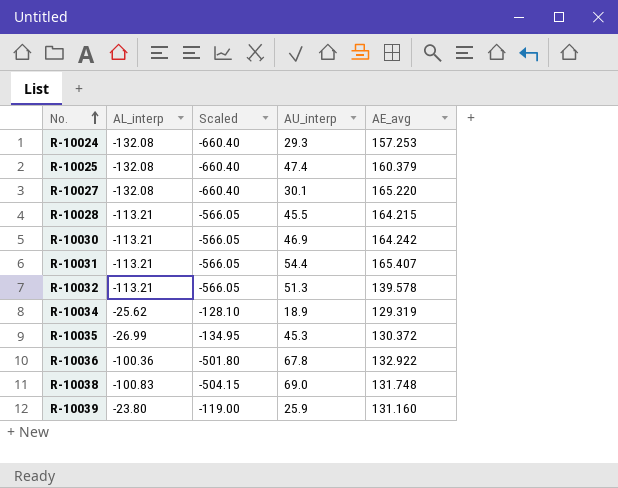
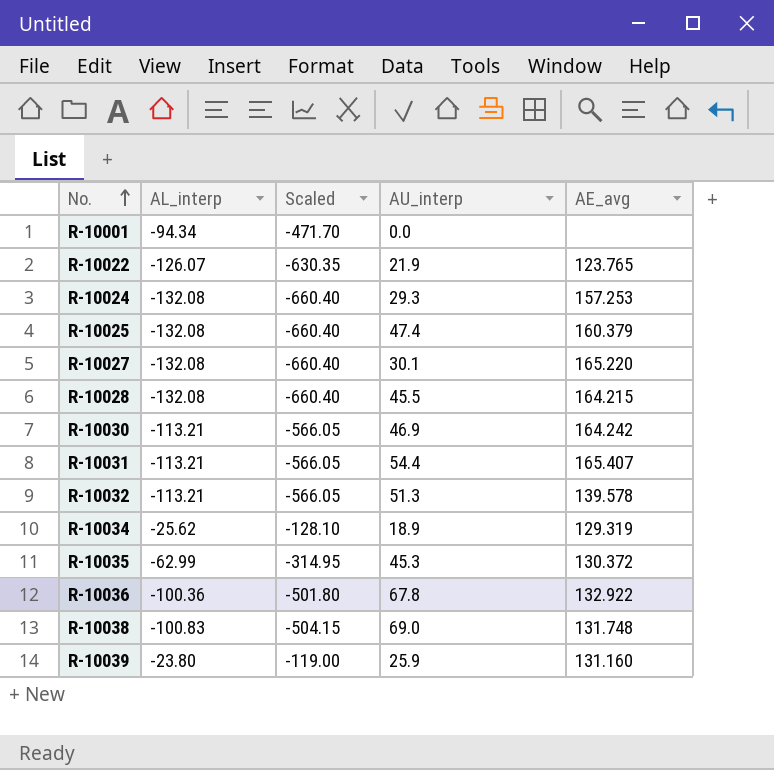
row R-10001: none -> -94.34 | -471.70 | 0.0 | none
row R-10022: none -> -126.07 | -630.35 | 21.9 | 123.765
R-10028 | AL_interp: -113.21 -> -132.08
R-10028 | Scaled: -566.05 -> -660.40
R-10035 | AL_interp: -26.99 -> -62.99
R-10035 | Scaled: -134.95 -> -314.95

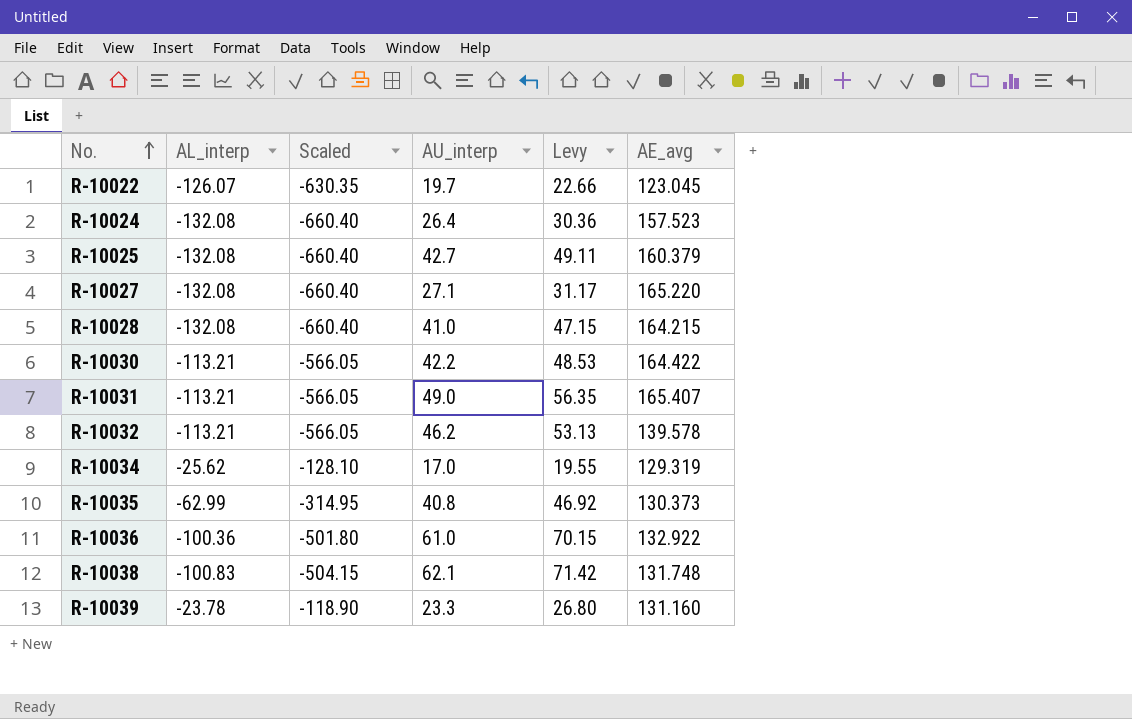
column Levy | formula: none -> [AU_interp] * 1.15
row R-10001: -94.34 | -471.70 | 0.0 | none -> none
R-10022 | AU_interp: 21.9 -> 19.7
R-10022 | AE_avg: 123.765 -> 123.045
R-10024 | AU_interp: 29.3 -> 26.4
R-10024 | AE_avg: 157.253 -> 157.523
R-10025 | AU_interp: 47.4 -> 42.7
R-10027 | AU_interp: 30.1 -> 27.1
R-10028 | AU_interp: 45.5 -> 41.0
R-10030 | AU_interp: 46.9 -> 42.2
R-10030 | AE_avg: 164.242 -> 164.422
R-10031 | AU_interp: 54.4 -> 49.0
R-10032 | AU_interp: 51.3 -> 46.2
R-10034 | AU_interp: 18.9 -> 17.0
R-10035 | AU_interp: 45.3 -> 40.8
R-10035 | AE_avg: 130.372 -> 130.373
R-10036 | AU_interp: 67.8 -> 61.0
R-10038 | AU_interp: 69.0 -> 62.1
R-10039 | AL_interp: -23.80 -> -23.78
R-10039 | Scaled: -119.00 -> -118.90
R-10039 | AU_interp: 25.9 -> 23.3

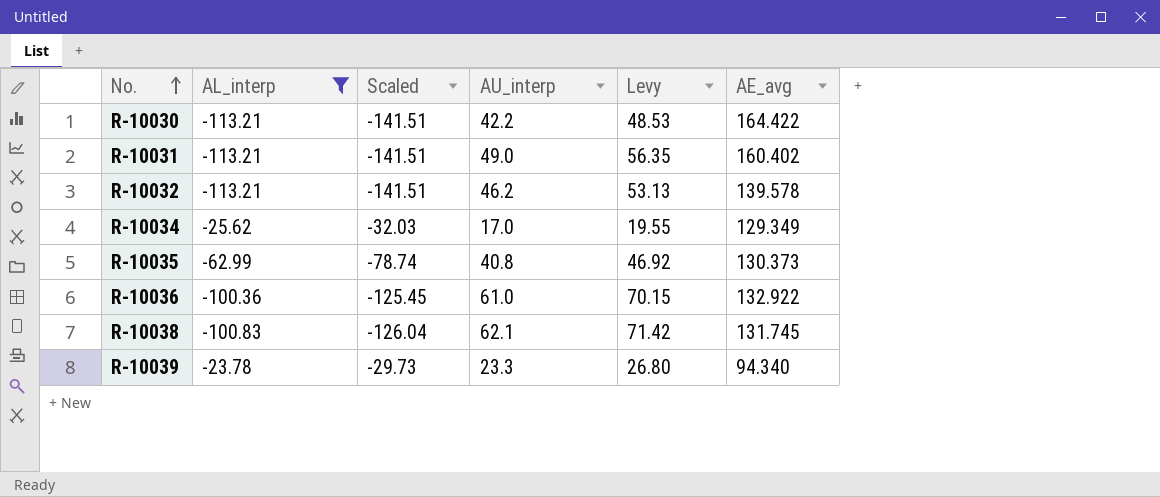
filter: none -> AL_interp >= -113.21
column Scaled | formula: [AL_interp] * 5 -> [AL_interp] * 1.25
R-10031 | AE_avg: 165.407 -> 160.402
R-10034 | AE_avg: 129.319 -> 129.349
R-10038 | AE_avg: 131.748 -> 131.745
R-10039 | AE_avg: 131.160 -> 94.340

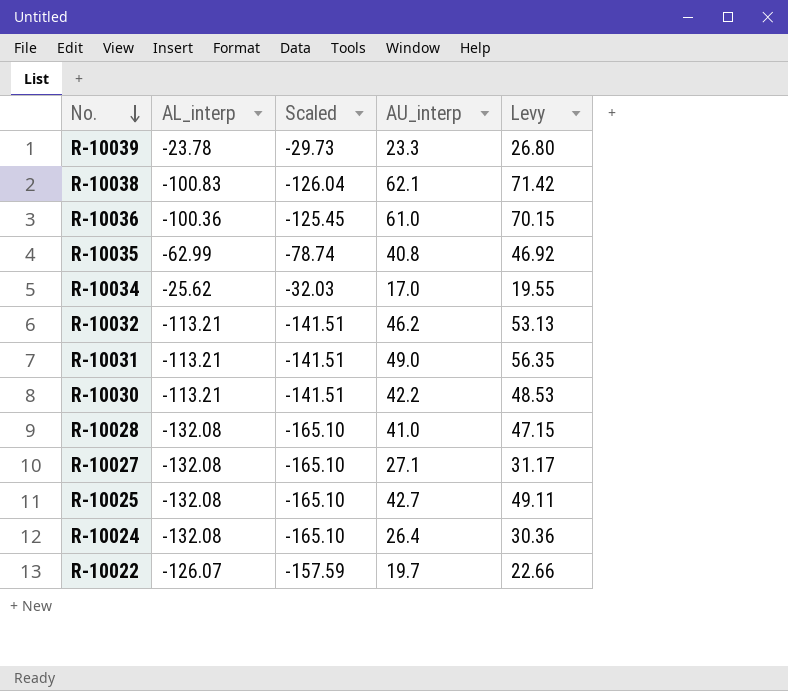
filter: AL_interp >= -113.21 -> none
row order: No. ascending -> No. descending
column AE_avg | position: 6 -> none

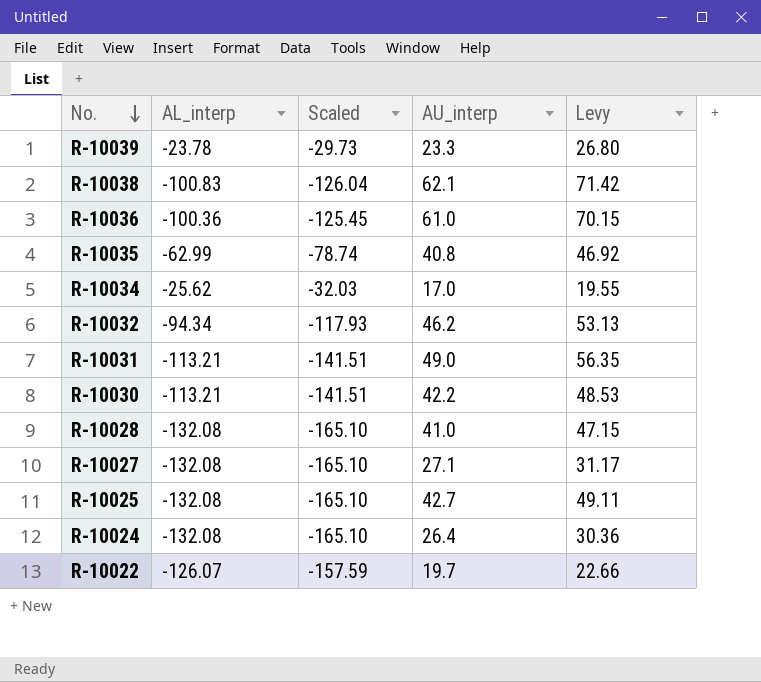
R-10032 | AL_interp: -113.21 -> -94.34
R-10032 | Scaled: -141.51 -> -117.93

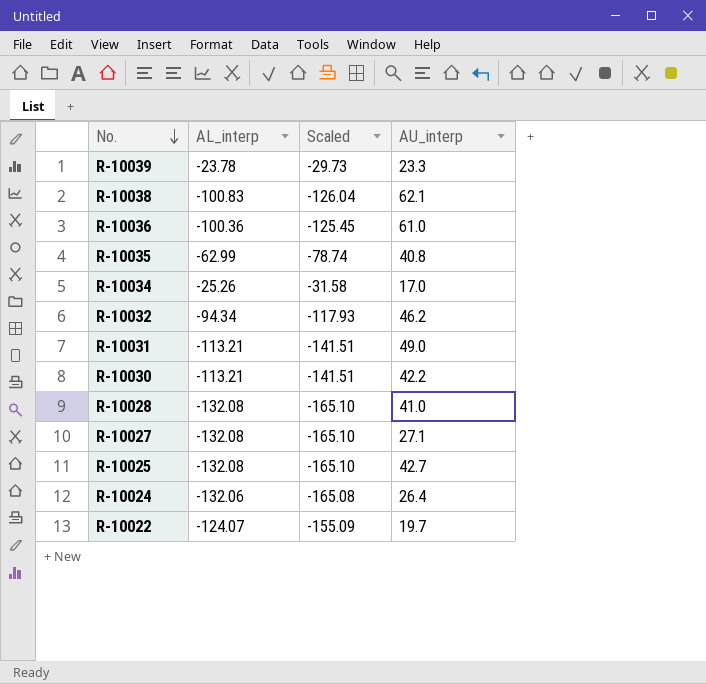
column Levy | formula: [AU_interp] * 1.15 -> none
R-10034 | AL_interp: -25.62 -> -25.26
R-10034 | Scaled: -32.03 -> -31.58
R-10024 | AL_interp: -132.08 -> -132.06
R-10024 | Scaled: -165.10 -> -165.08
R-10022 | AL_interp: -126.07 -> -124.07
R-10022 | Scaled: -157.59 -> -155.09

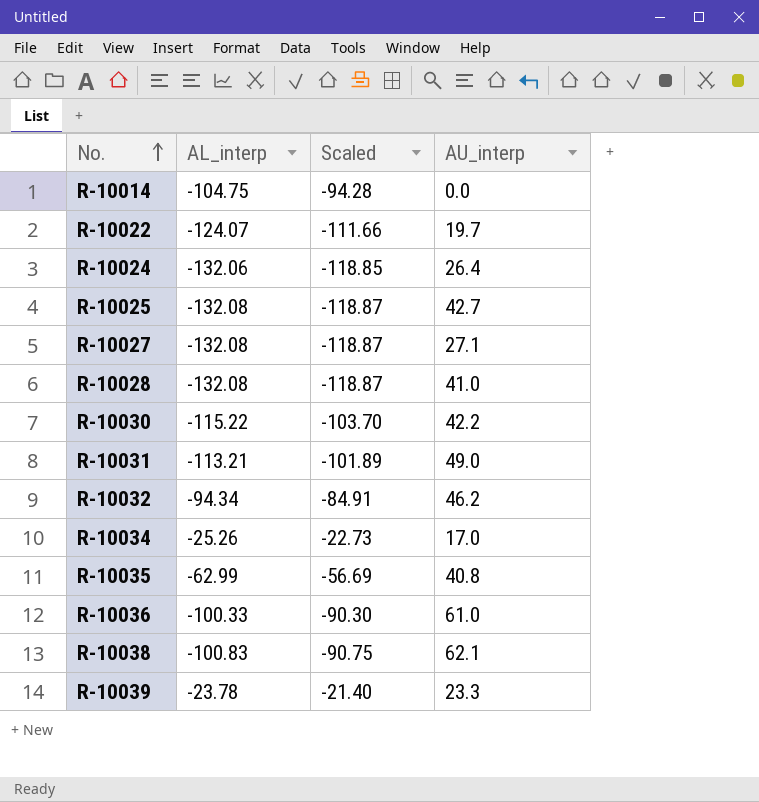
row order: No. descending -> No. ascending
column Scaled | formula: [AL_interp] * 1.25 -> [AL_interp] * 0.9
row R-10014: none -> -104.75 | -94.28 | 0.0
R-10030 | AL_interp: -113.21 -> -115.22
R-10036 | AL_interp: -100.36 -> -100.33

